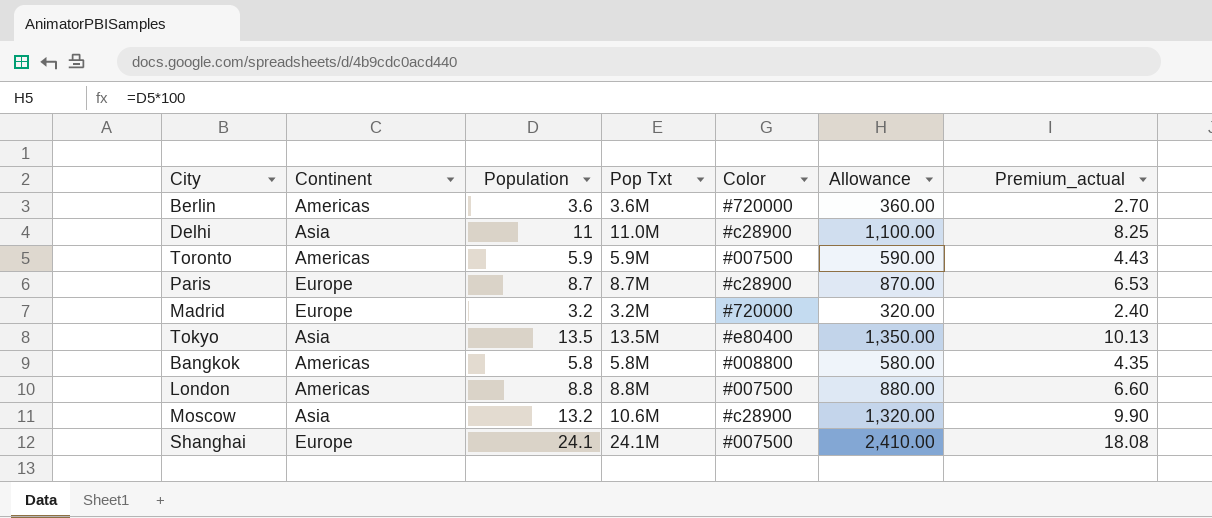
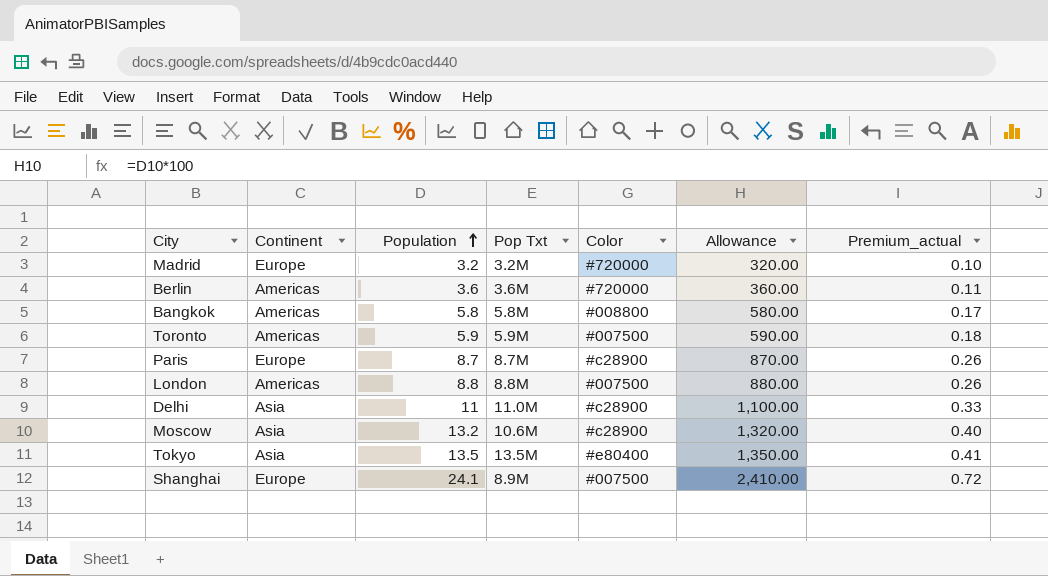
row order: none -> Population ascending
column Premium_actual | formula: [Population] * 0.75 -> [Population] * 0.03
Shanghai | Pop Txt: 24.1M -> 8.9M

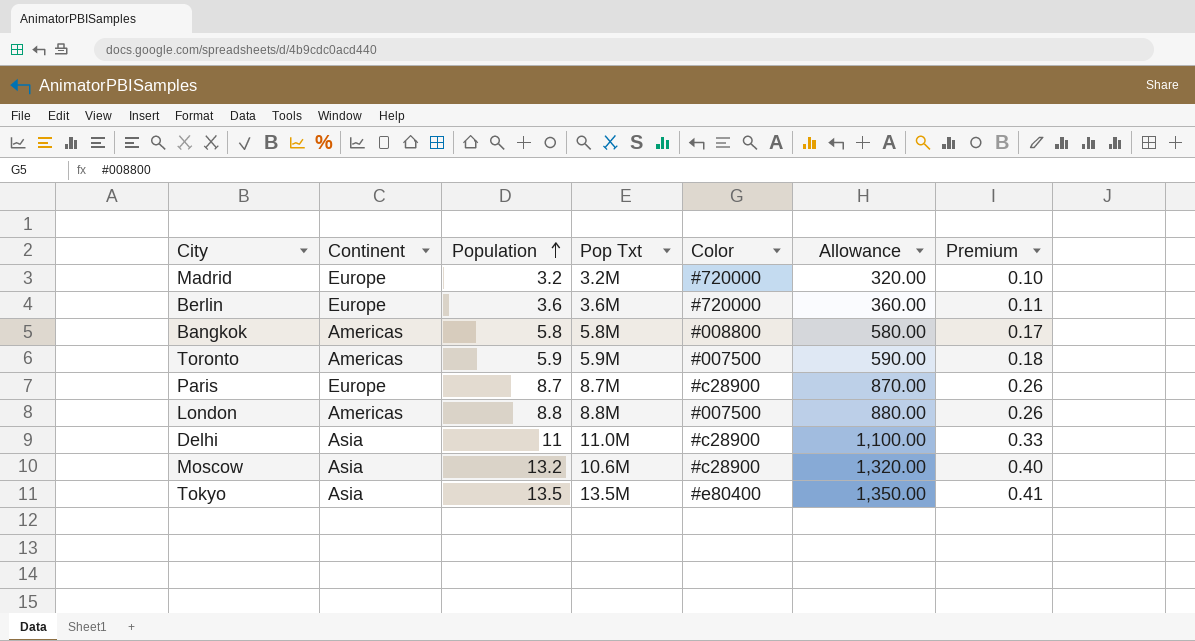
column name: Premium_actual -> Premium
row Shanghai: Europe | 24.1 | 8.9M | #007500 | 2,410.00 | 0.72 -> none
Berlin | Continent: Americas -> Europe

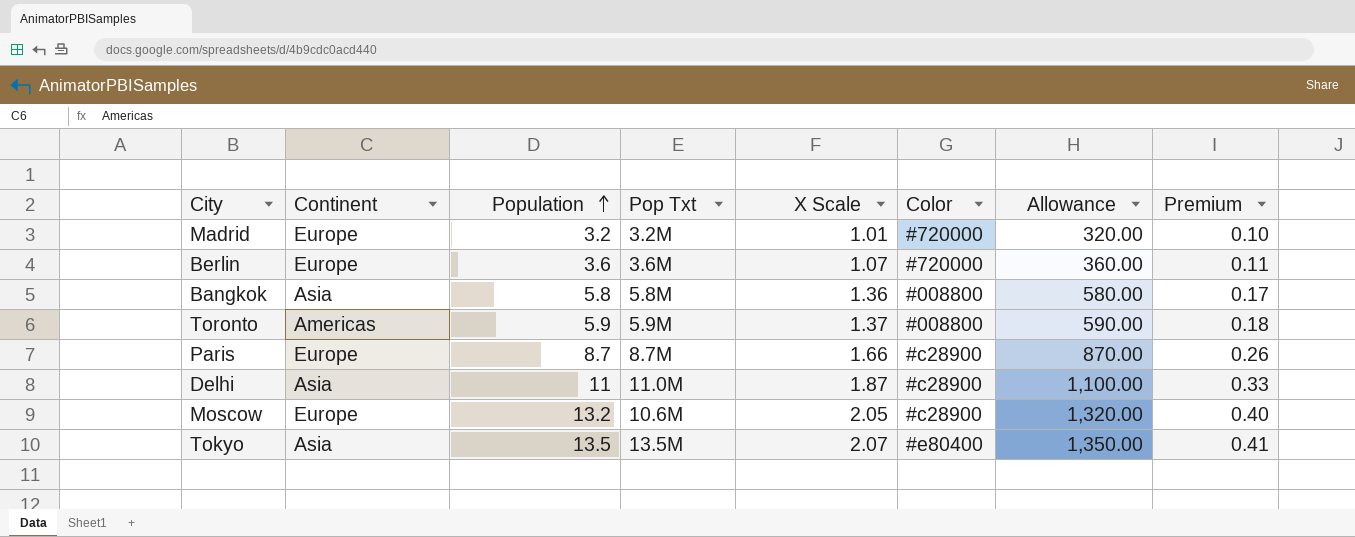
column X Scale | position: none -> 5
row London: Americas | 8.8 | 8.8M | #007500 | 880.00 | 0.26 -> none
Bangkok | Continent: Americas -> Asia
Toronto | Color: #007500 -> #008800
Moscow | Continent: Asia -> Europe

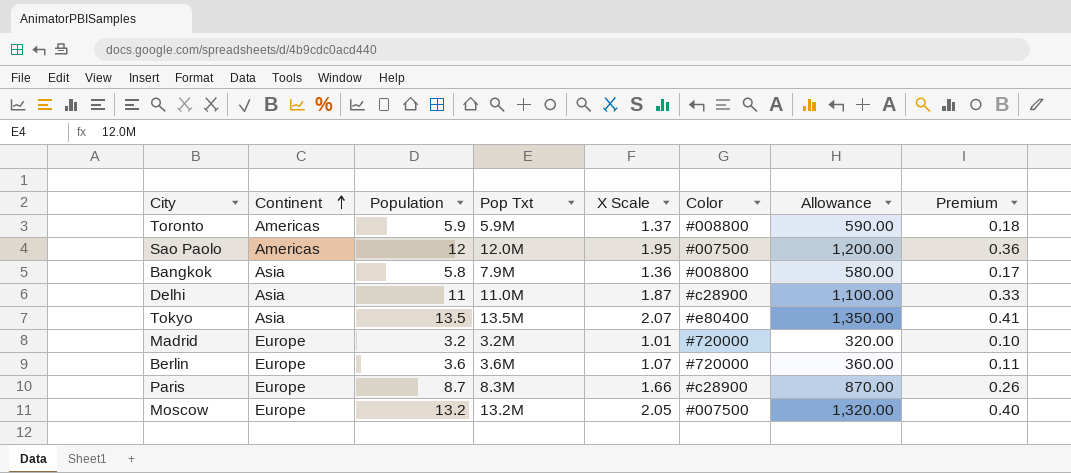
row order: Population ascending -> Continent ascending
row Sao Paolo: none -> Americas | 12 | 12.0M | 1.95 | #007500 | 1,200.00 | 0.36
Bangkok | Pop Txt: 5.8M -> 7.9M
Paris | Pop Txt: 8.7M -> 8.3M
Moscow | Pop Txt: 10.6M -> 13.2M
Moscow | Color: #c28900 -> #007500

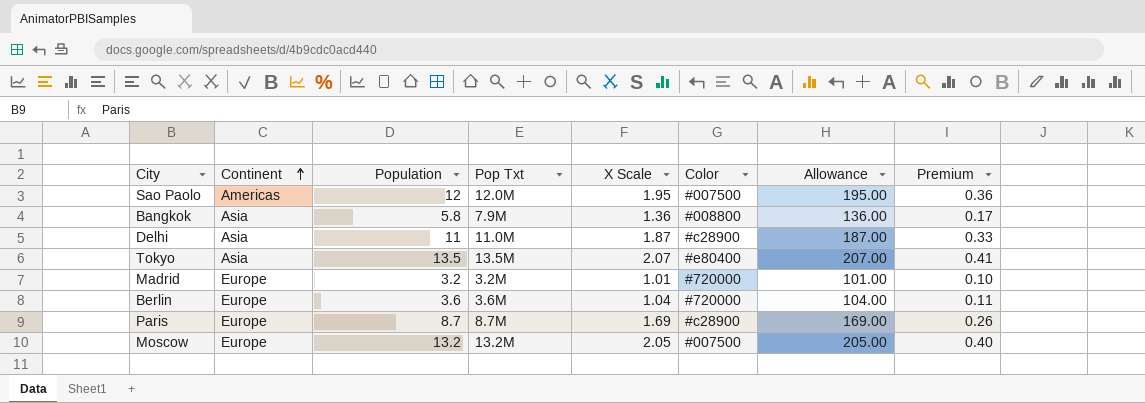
column Allowance | formula: [Population] * 100 -> [X Scale] * 100
row Toronto: Americas | 5.9 | 5.9M | 1.37 | #008800 | 590.00 | 0.18 -> none
Berlin | X Scale: 1.07 -> 1.04
Paris | Pop Txt: 8.3M -> 8.7M
Paris | X Scale: 1.66 -> 1.69

